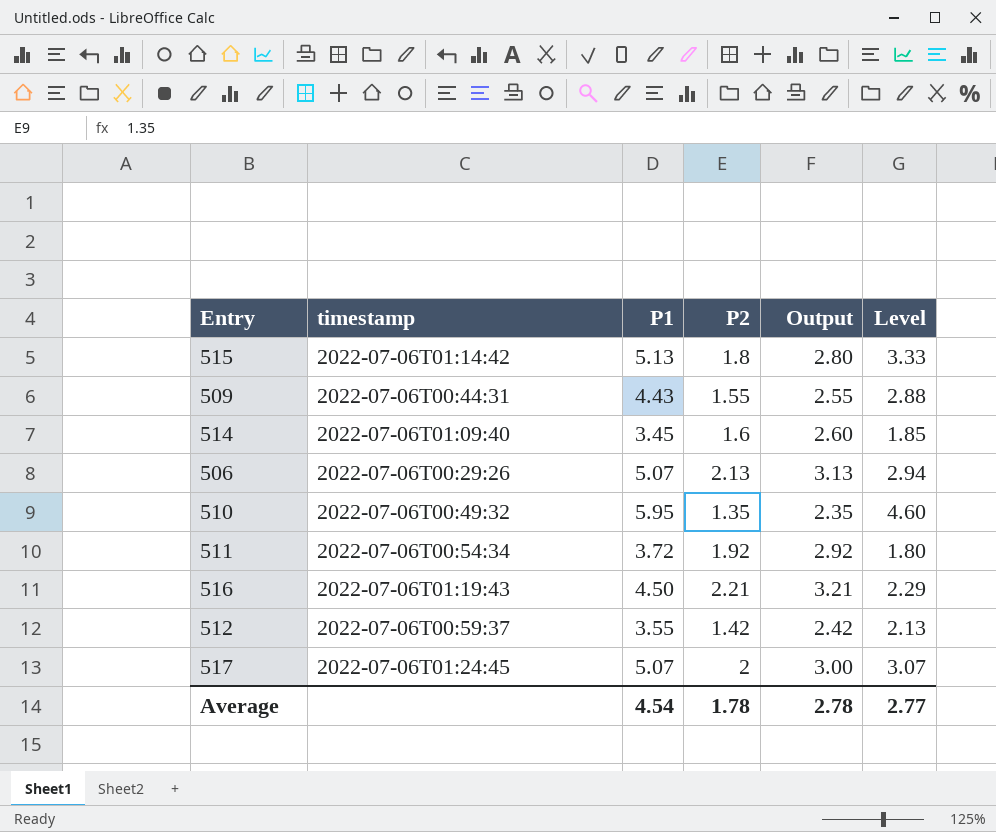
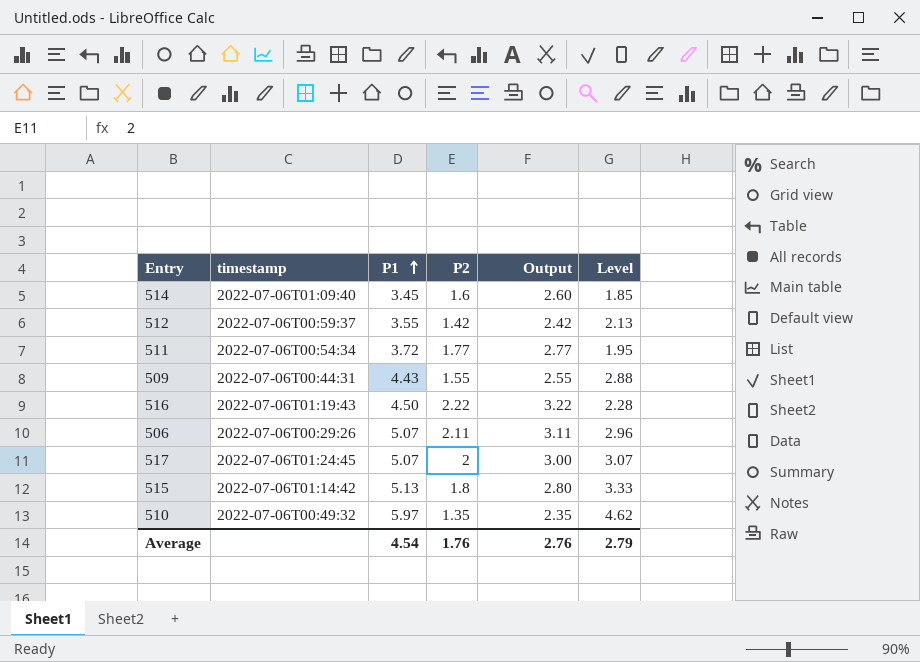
row order: none -> P1 ascending
511 | P2: 1.92 -> 1.77
511 | Output: 2.92 -> 2.77
511 | Level: 1.80 -> 1.95
516 | P2: 2.21 -> 2.22
516 | Output: 3.21 -> 3.22
516 | Level: 2.29 -> 2.28
506 | P2: 2.13 -> 2.11
506 | Output: 3.13 -> 3.11
506 | Level: 2.94 -> 2.96
510 | P1: 5.95 -> 5.97
510 | Level: 4.60 -> 4.62
Average | P2: 1.78 -> 1.76
Average | Output: 2.78 -> 2.76
Average | Level: 2.77 -> 2.79

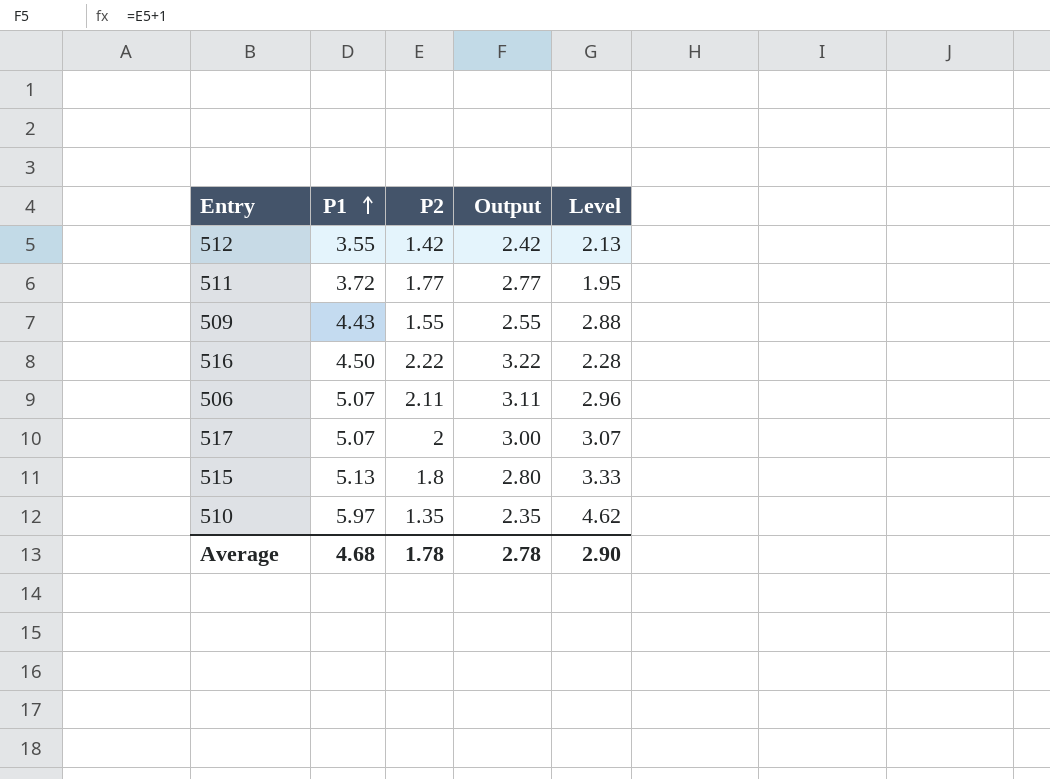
column timestamp | position: 2 -> none
row 514: 2022-07-06T01:09:40 | 3.45 | 1.6 | 2.60 | 1.85 -> none
Average | P1: 4.54 -> 4.68
Average | P2: 1.76 -> 1.78
Average | Output: 2.76 -> 2.78
Average | Level: 2.79 -> 2.90

